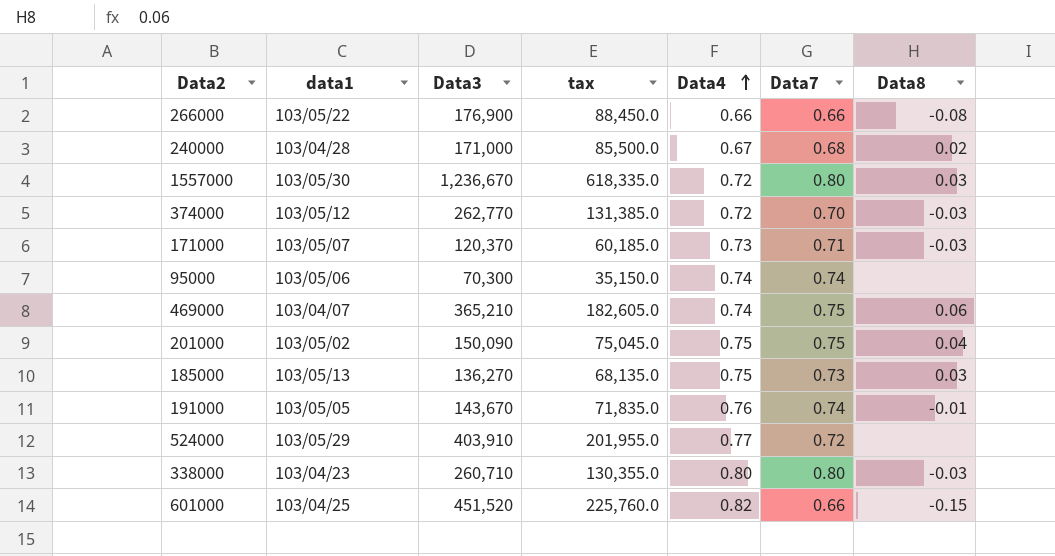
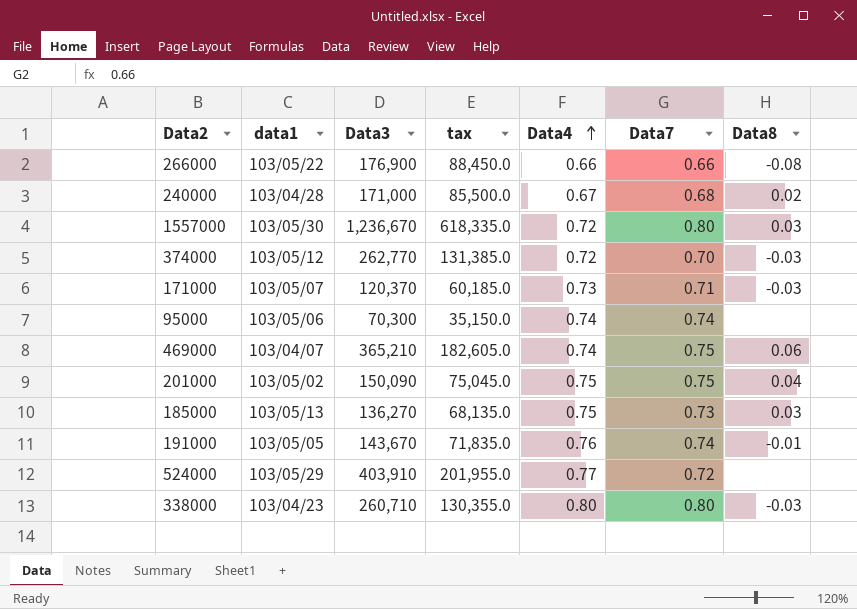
row 601000: 103/04/25 | 451,520 | 225,760.0 | 0.82 | 0.66 | -0.15 -> none

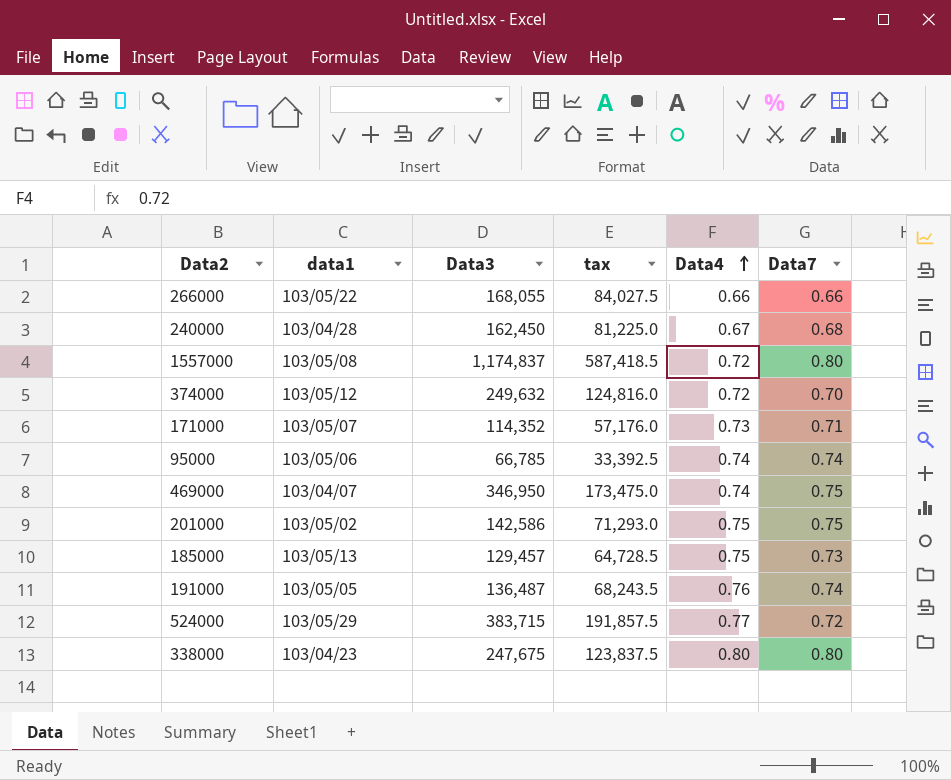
column Data8 | position: 7 -> none
266000 | Data3: 176,900 -> 168,055
266000 | tax: 88,450.0 -> 84,027.5
240000 | Data3: 171,000 -> 162,450
240000 | tax: 85,500.0 -> 81,225.0
1557000 | data1: 103/05/30 -> 103/05/08
1557000 | Data3: 1,236,670 -> 1,174,837
1557000 | tax: 618,335.0 -> 587,418.5
374000 | Data3: 262,770 -> 249,632
374000 | tax: 131,385.0 -> 124,816.0
171000 | Data3: 120,370 -> 114,352
171000 | tax: 60,185.0 -> 57,176.0
95000 | Data3: 70,300 -> 66,785
95000 | tax: 35,150.0 -> 33,392.5
469000 | Data3: 365,210 -> 346,950
469000 | tax: 182,605.0 -> 173,475.0
201000 | Data3: 150,090 -> 142,586
201000 | tax: 75,045.0 -> 71,293.0
185000 | Data3: 136,270 -> 129,457
185000 | tax: 68,135.0 -> 64,728.5
191000 | Data3: 143,670 -> 136,487
191000 | tax: 71,835.0 -> 68,243.5
524000 | Data3: 403,910 -> 383,715
524000 | tax: 201,955.0 -> 191,857.5
338000 | Data3: 260,710 -> 247,675
338000 | tax: 130,355.0 -> 123,837.5

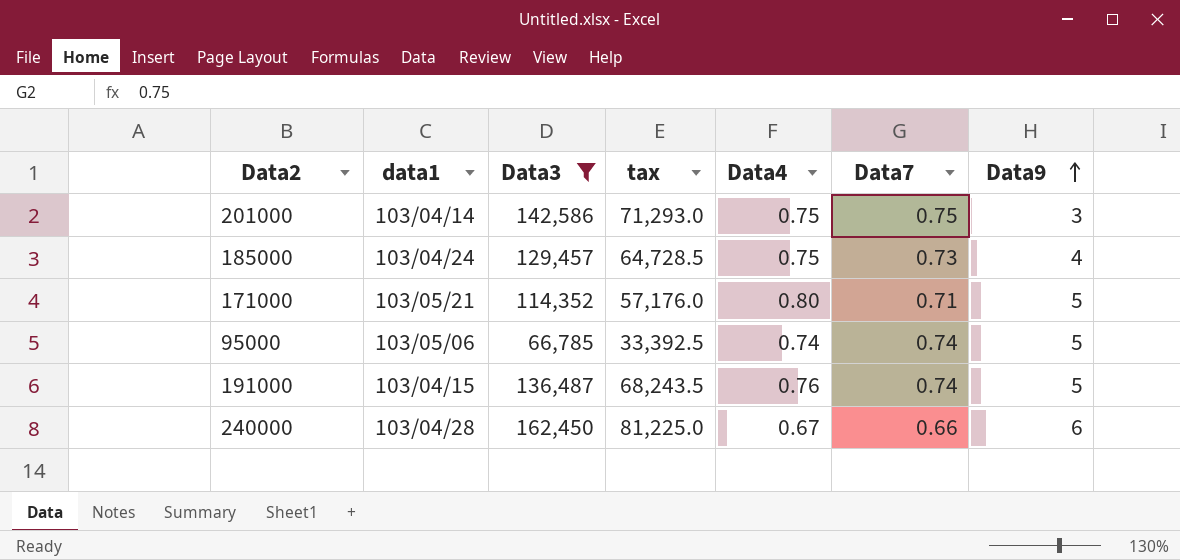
filter: none -> Data3 <= 162,450
row order: Data4 ascending -> Data9 ascending
column Data9 | position: none -> 7
201000 | data1: 103/05/02 -> 103/04/14
185000 | data1: 103/05/13 -> 103/04/24
171000 | data1: 103/05/07 -> 103/05/21
171000 | Data4: 0.73 -> 0.80
191000 | data1: 103/05/05 -> 103/04/15
240000 | Data7: 0.68 -> 0.66

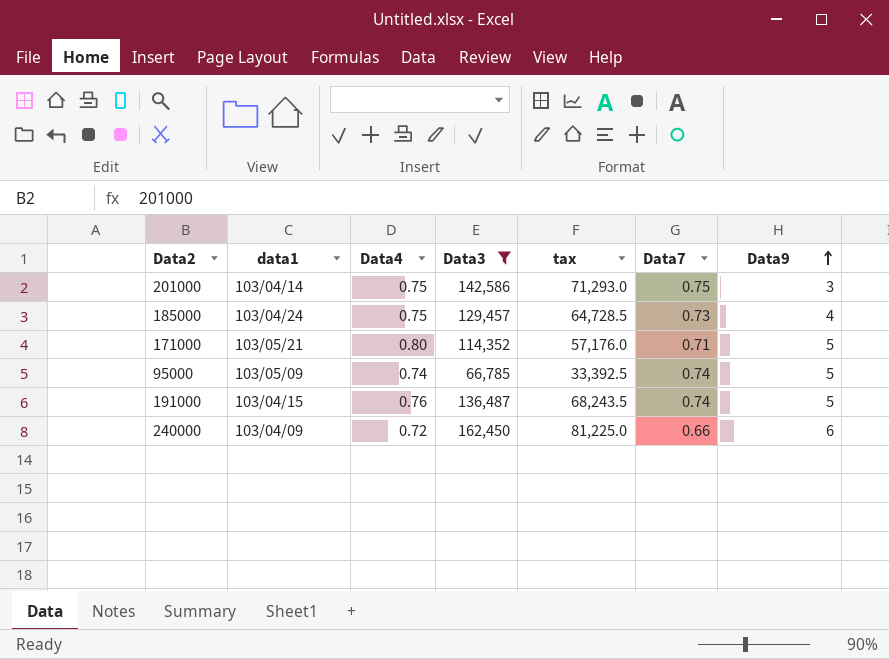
column Data4 | position: 5 -> 3
95000 | data1: 103/05/06 -> 103/05/09
240000 | data1: 103/04/28 -> 103/04/09
240000 | Data4: 0.67 -> 0.72

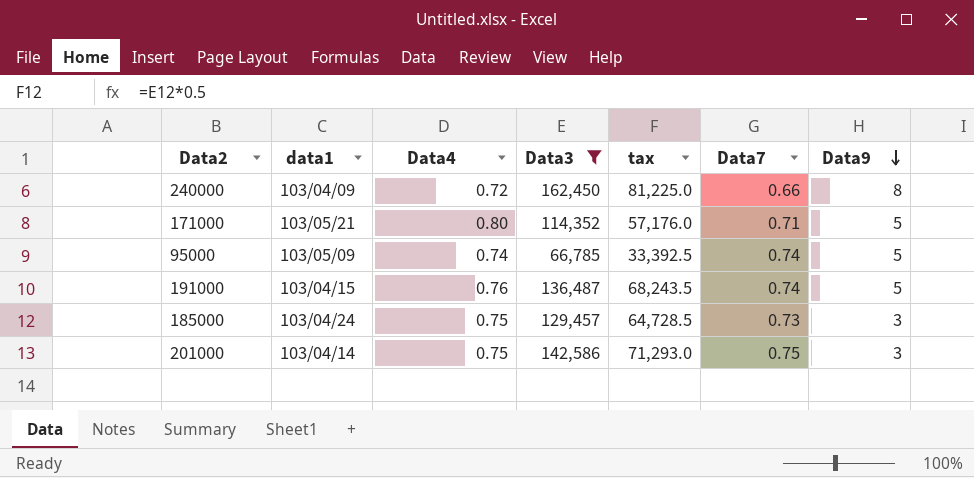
row order: Data9 ascending -> Data9 descending
240000 | Data9: 6 -> 8
185000 | Data9: 4 -> 3

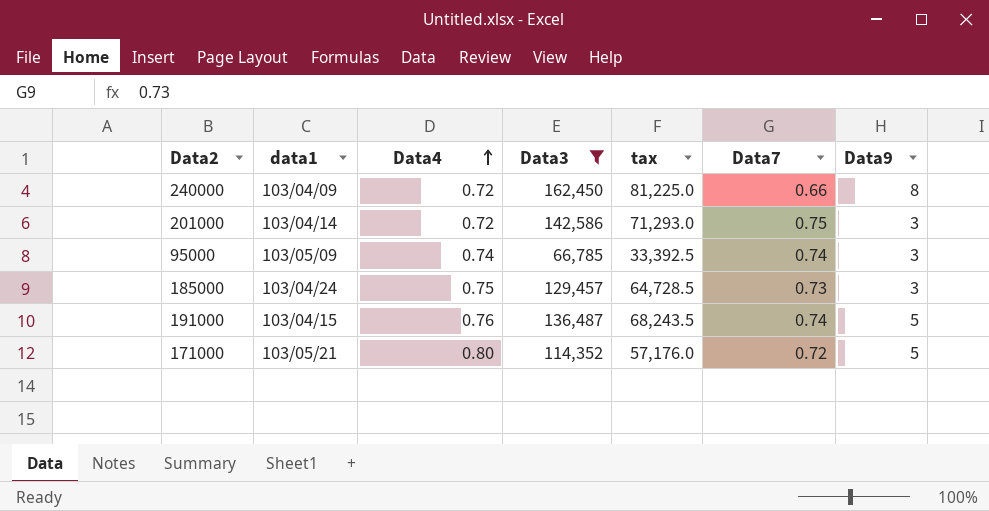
row order: Data9 descending -> Data4 ascending
201000 | Data4: 0.75 -> 0.72
95000 | Data9: 5 -> 3
171000 | Data7: 0.71 -> 0.72

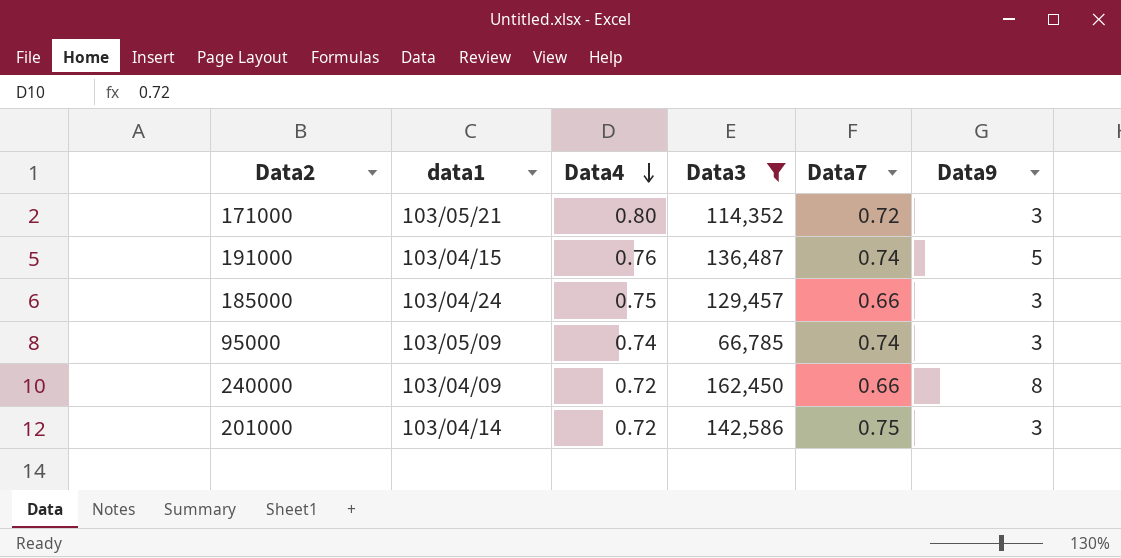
row order: Data4 ascending -> Data4 descending
column tax | formula: [Data3] * 0.5 -> none
171000 | Data9: 5 -> 3
185000 | Data7: 0.73 -> 0.66

